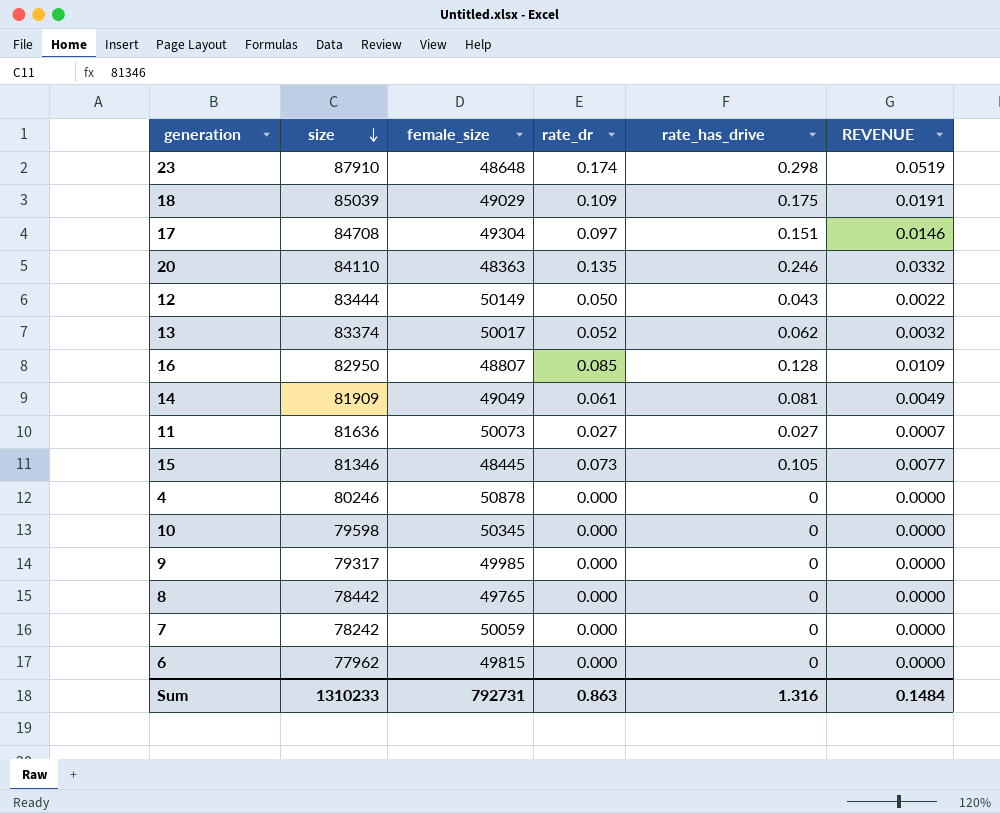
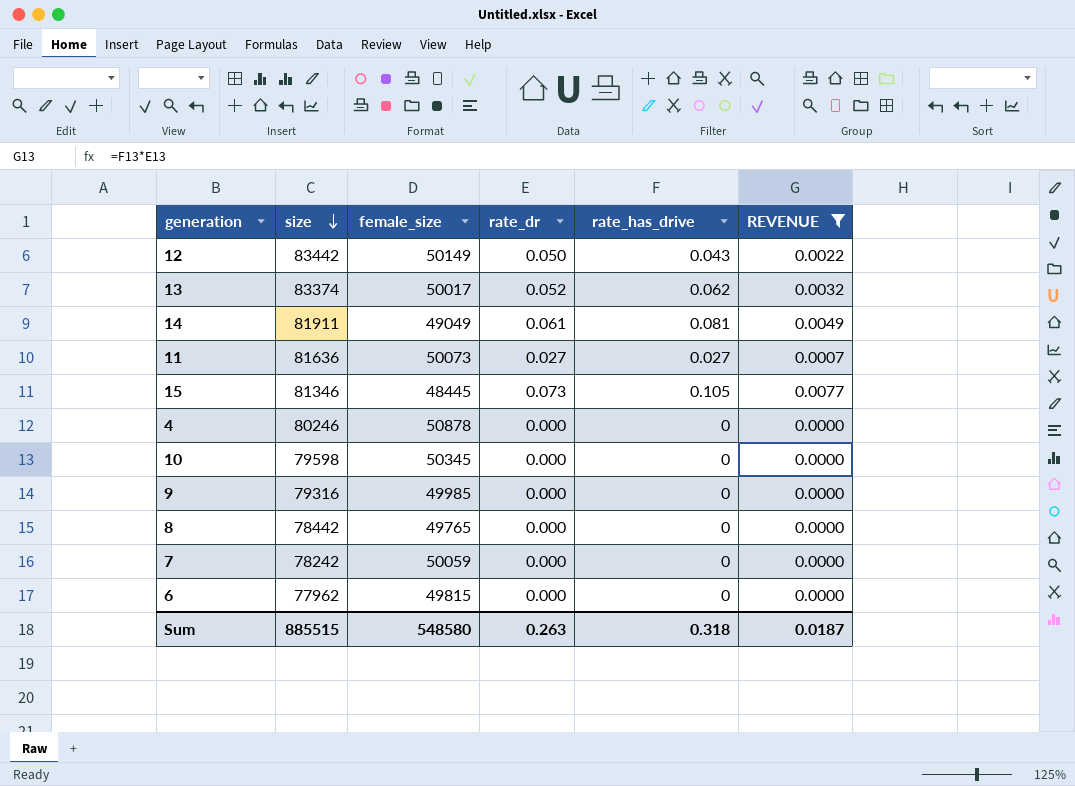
filter: none -> REVENUE <= 0.0077
12 | size: 83444 -> 83442
14 | size: 81909 -> 81911
9 | size: 79317 -> 79316
Sum | size: 1310233 -> 885515
Sum | female_size: 792731 -> 548580
Sum | rate_dr: 0.863 -> 0.263
Sum | rate_has_drive: 1.316 -> 0.318
Sum | REVENUE: 0.1484 -> 0.0187

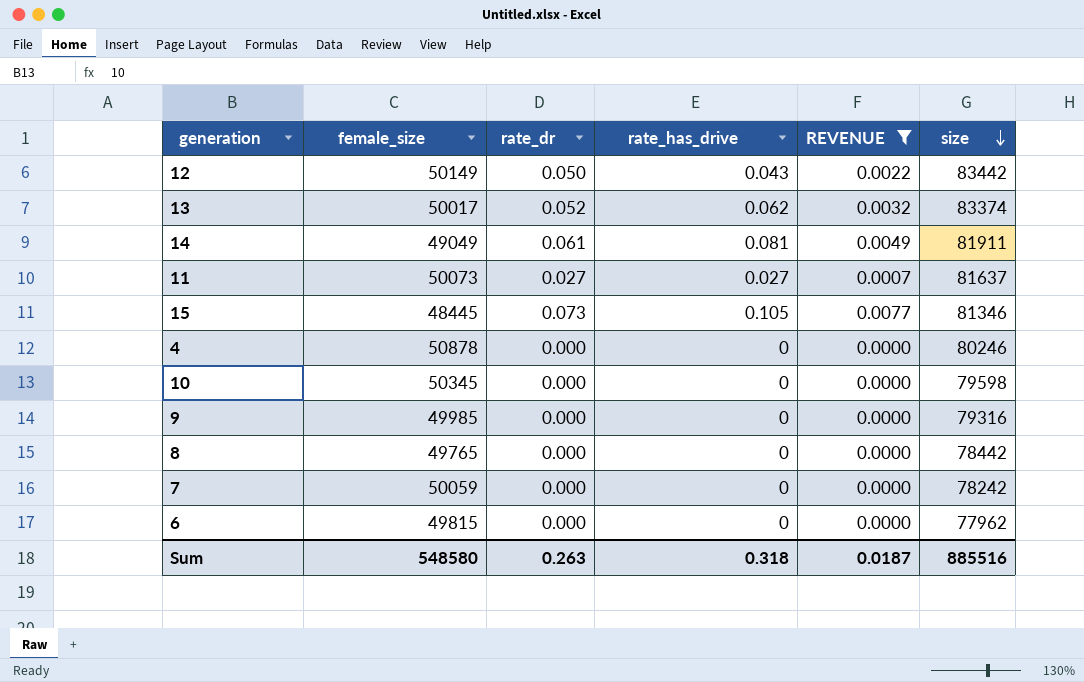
column size | position: 2 -> 6
11 | size: 81636 -> 81637
Sum | size: 885515 -> 885516

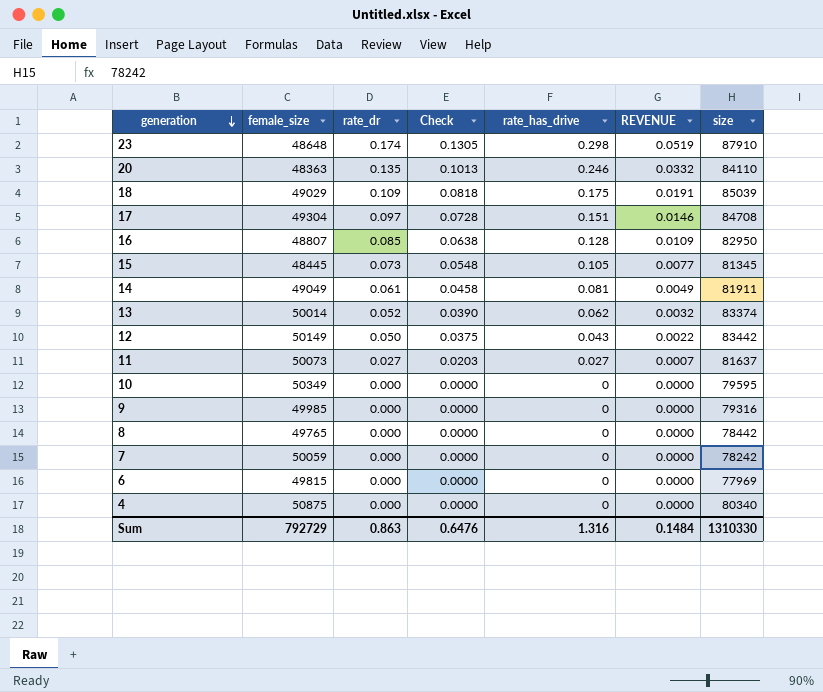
filter: REVENUE <= 0.0077 -> none
row order: size descending -> generation descending
column Check | formula: none -> [rate_dr] * 0.75
15 | size: 81346 -> 81345
13 | female_size: 50017 -> 50014
10 | female_size: 50345 -> 50349
10 | size: 79598 -> 79595
6 | size: 77962 -> 77969
4 | female_size: 50878 -> 50875
4 | size: 80246 -> 80340
Sum | female_size: 548580 -> 792729
Sum | rate_dr: 0.263 -> 0.863
Sum | rate_has_drive: 0.318 -> 1.316
Sum | REVENUE: 0.0187 -> 0.1484
Sum | size: 885516 -> 1310330

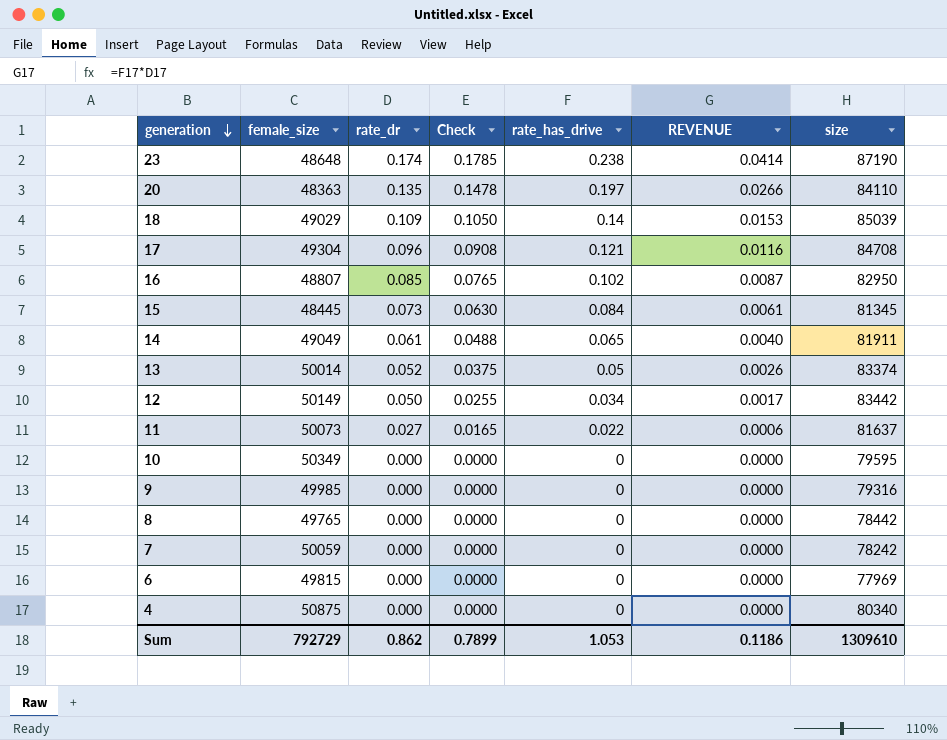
column Check | formula: [rate_dr] * 0.75 -> [rate_has_drive] * 0.75
23 | rate_has_drive: 0.298 -> 0.238
23 | REVENUE: 0.0519 -> 0.0414
23 | size: 87910 -> 87190
20 | rate_has_drive: 0.246 -> 0.197
20 | REVENUE: 0.0332 -> 0.0266
18 | rate_has_drive: 0.175 -> 0.14
18 | REVENUE: 0.0191 -> 0.0153
17 | rate_dr: 0.097 -> 0.096
17 | rate_has_drive: 0.151 -> 0.121
17 | REVENUE: 0.0146 -> 0.0116
16 | rate_has_drive: 0.128 -> 0.102
16 | REVENUE: 0.0109 -> 0.0087
15 | rate_has_drive: 0.105 -> 0.084
15 | REVENUE: 0.0077 -> 0.0061
14 | rate_has_drive: 0.081 -> 0.065
14 | REVENUE: 0.0049 -> 0.0040
13 | rate_has_drive: 0.062 -> 0.05
13 | REVENUE: 0.0032 -> 0.0026
12 | rate_has_drive: 0.043 -> 0.034
12 | REVENUE: 0.0022 -> 0.0017
11 | rate_has_drive: 0.027 -> 0.022
11 | REVENUE: 0.0007 -> 0.0006
Sum | rate_dr: 0.863 -> 0.862
Sum | Check: 0.6476 -> 0.7899
Sum | rate_has_drive: 1.316 -> 1.053
Sum | REVENUE: 0.1484 -> 0.1186
Sum | size: 1310330 -> 1309610

